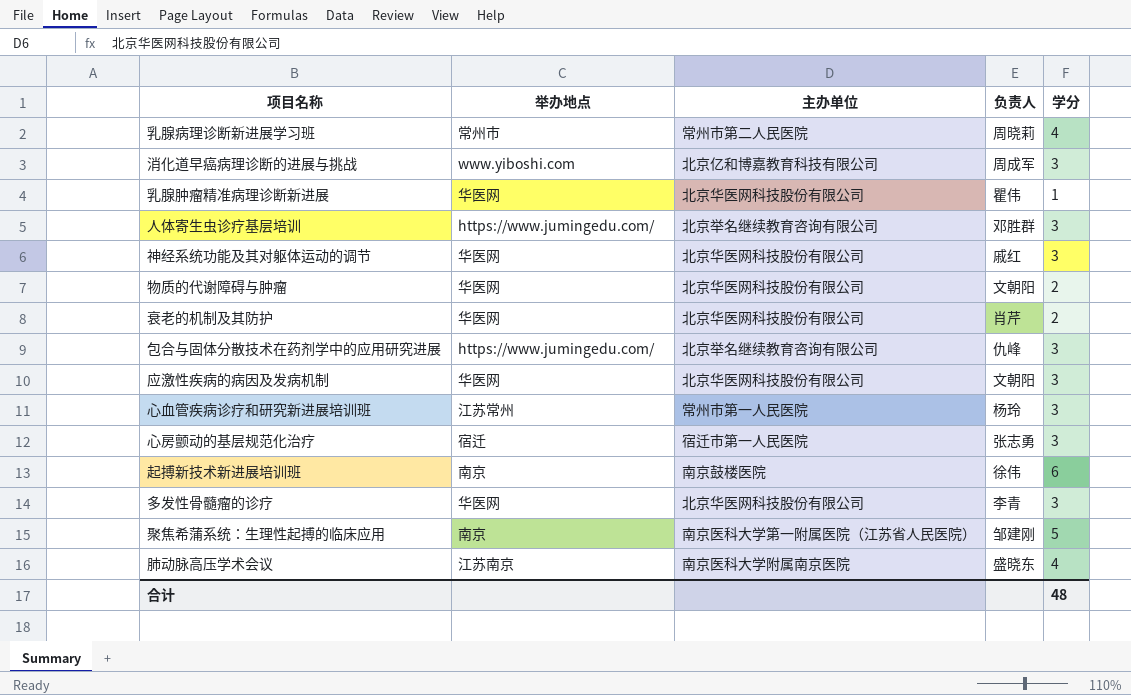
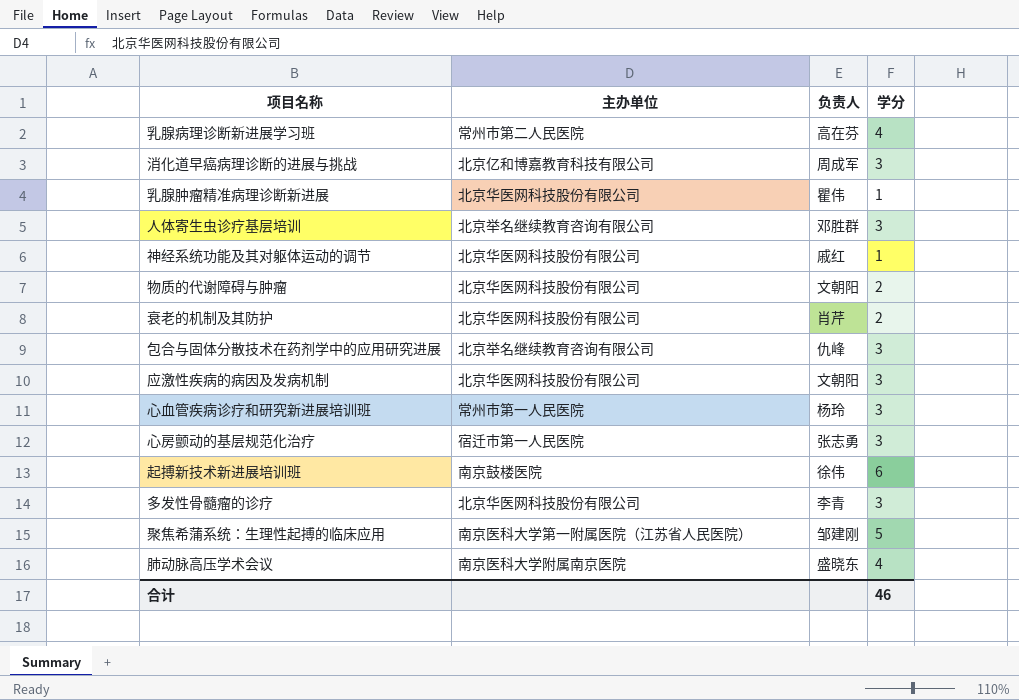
column 举办地点 | position: 2 -> none
乳腺病理诊断新进展学习班 | 负责人: 周晓莉 -> 高在芬
神经系统功能及其对躯体运动的调节 | 学分: 3 -> 1
合计 | 学分: 48 -> 46

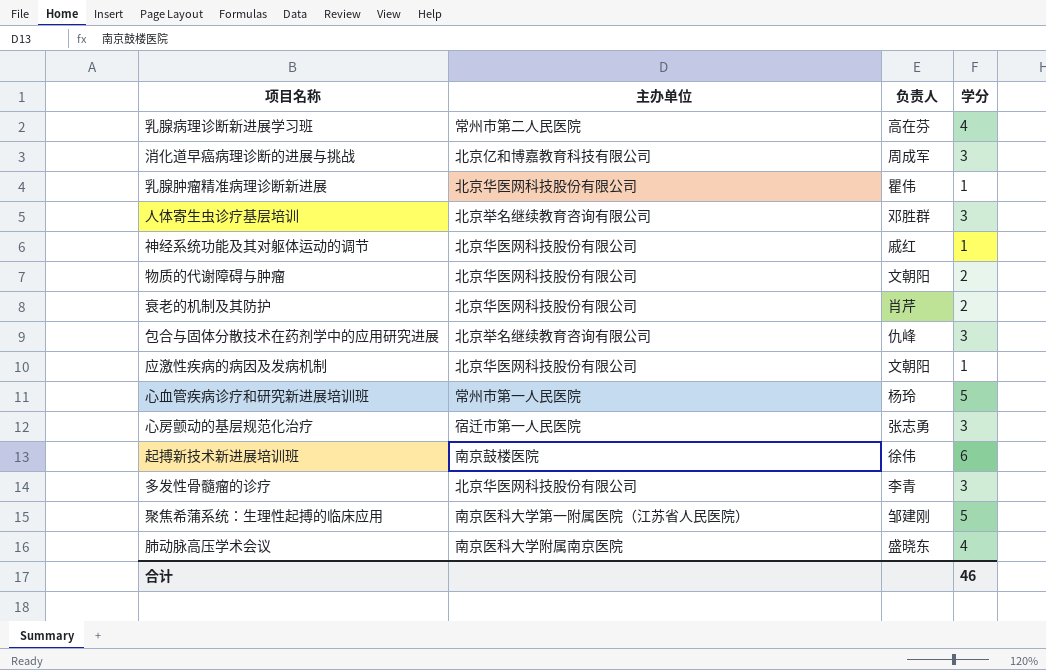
应激性疾病的病因及发病机制 | 学分: 3 -> 1
心血管疾病诊疗和研究新进展培训班 | 学分: 3 -> 5

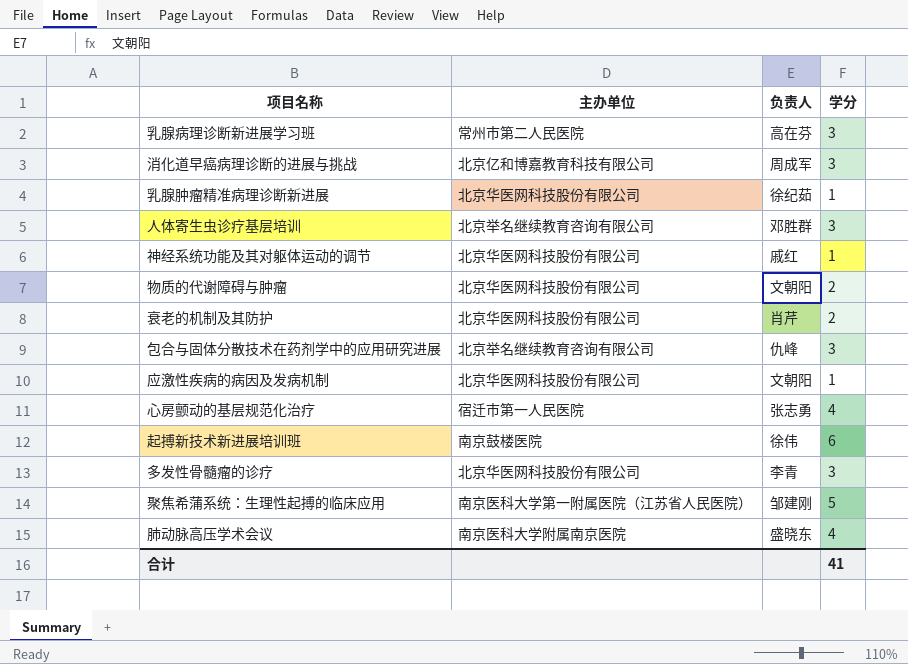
row 心血管疾病诊疗和研究新进展培训班: 常州市第一人民医院 | 杨玲 | 5 -> none
乳腺病理诊断新进展学习班 | 学分: 4 -> 3
乳腺肿瘤精准病理诊断新进展 | 负责人: 瞿伟 -> 徐纪茹
心房颤动的基层规范化治疗 | 学分: 3 -> 4
合计 | 学分: 46 -> 41

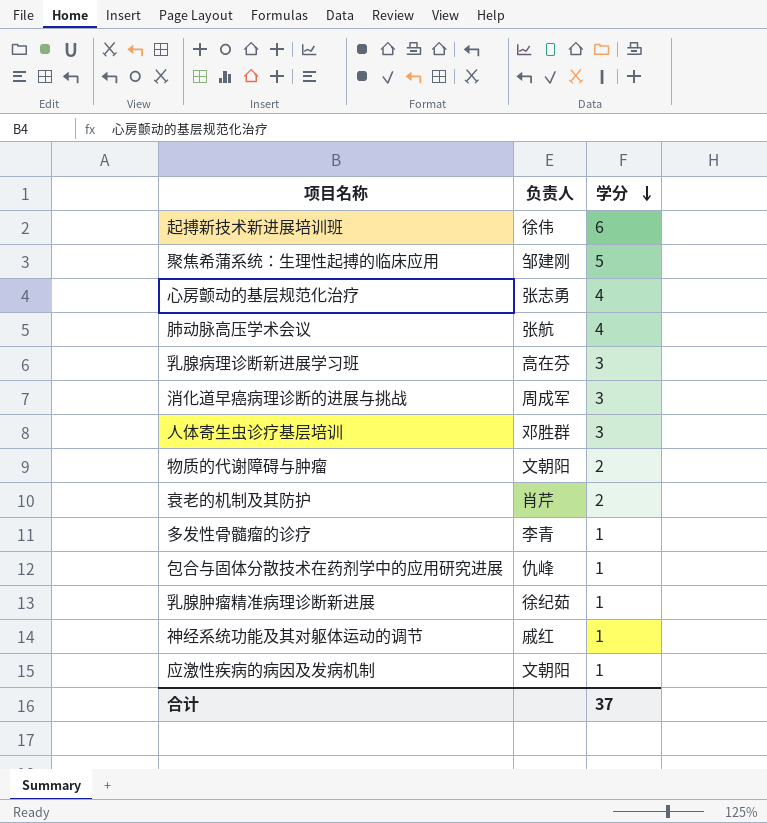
row order: none -> 学分 descending
column 主办单位 | position: 2 -> none
肺动脉高压学术会议 | 负责人: 盛晓东 -> 张航
多发性骨髓瘤的诊疗 | 学分: 3 -> 1
包合与固体分散技术在药剂学中的应用研究进展 | 学分: 3 -> 1
合计 | 学分: 41 -> 37

